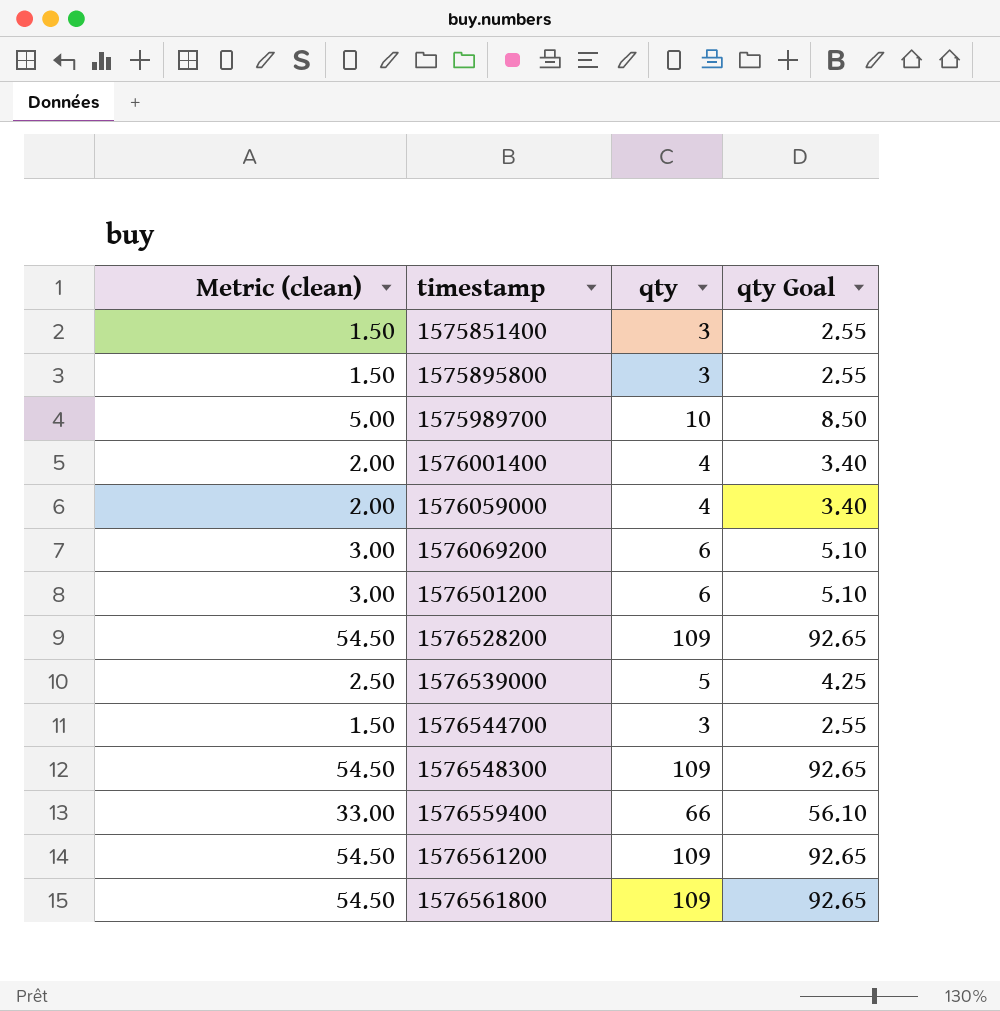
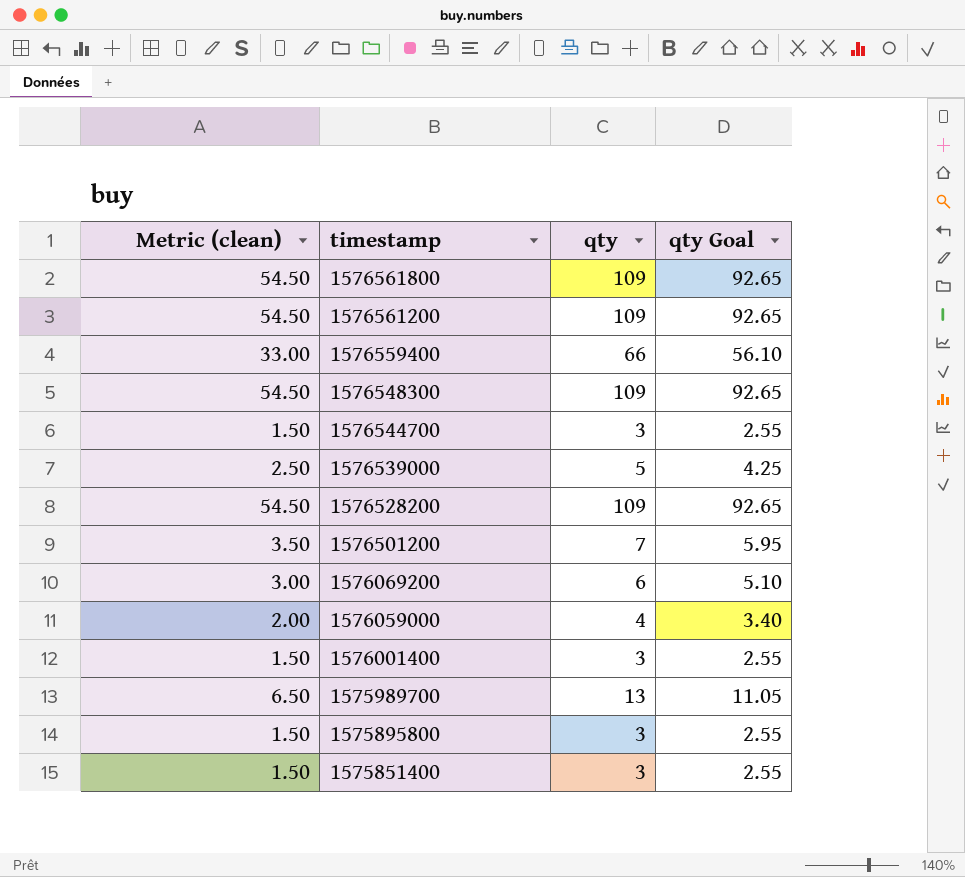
row order: timestamp ascending -> timestamp descending
1576501200 | Metric (clean): 3.00 -> 3.50
1576501200 | qty: 6 -> 7
1576501200 | qty Goal: 5.10 -> 5.95
1576001400 | Metric (clean): 2.00 -> 1.50
1576001400 | qty: 4 -> 3
1576001400 | qty Goal: 3.40 -> 2.55
1575989700 | Metric (clean): 5.00 -> 6.50
1575989700 | qty: 10 -> 13
1575989700 | qty Goal: 8.50 -> 11.05

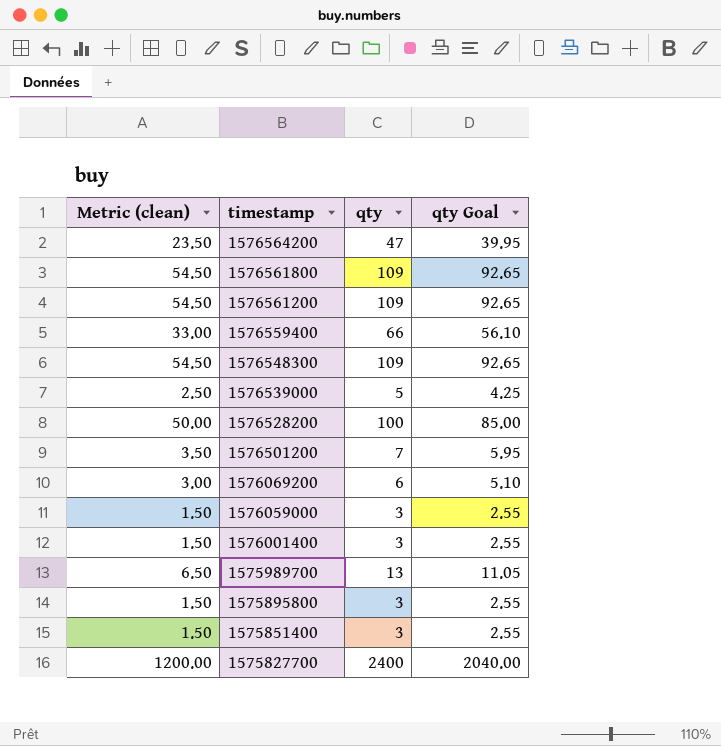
row 1576544700: 1.50 | 3 | 2.55 -> none
row 1576564200: none -> 23.50 | 47 | 39.95
1576528200 | Metric (clean): 54.50 -> 50.00
1576528200 | qty: 109 -> 100
1576528200 | qty Goal: 92.65 -> 85.00
1576059000 | Metric (clean): 2.00 -> 1.50
1576059000 | qty: 4 -> 3
1576059000 | qty Goal: 3.40 -> 2.55
row 1575827700: none -> 1200.00 | 2400 | 2040.00

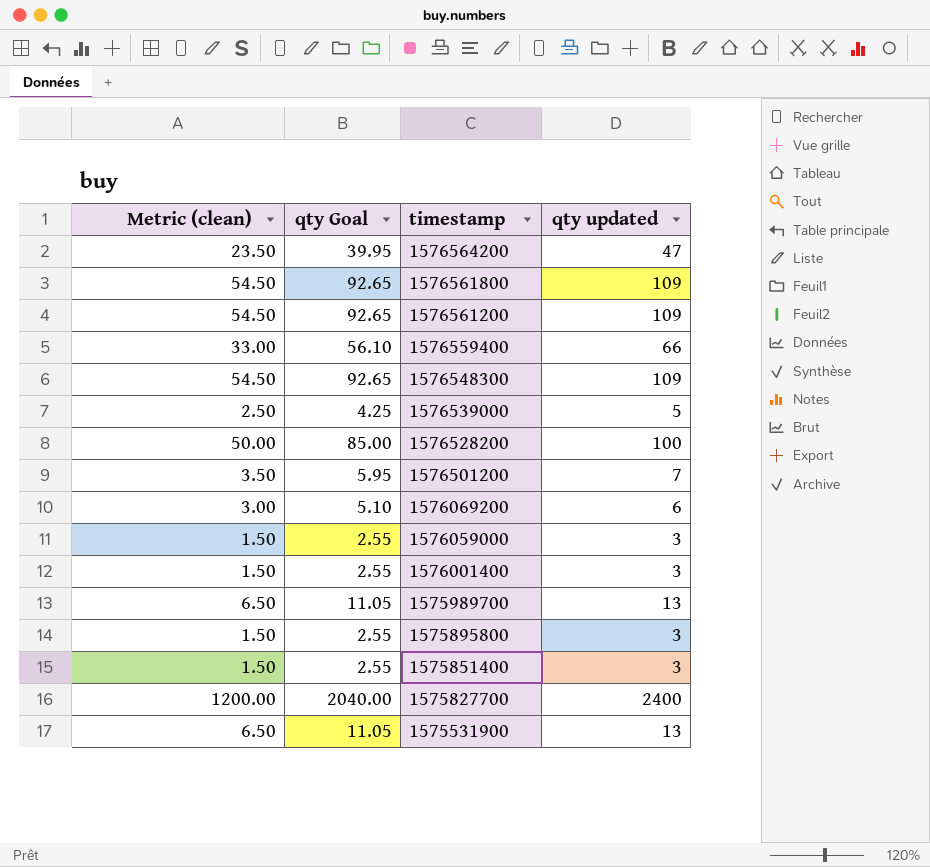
column qty Goal | position: 4 -> 2
column name: qty -> qty updated
row 1575531900: none -> 6.50 | 11.05 | 13

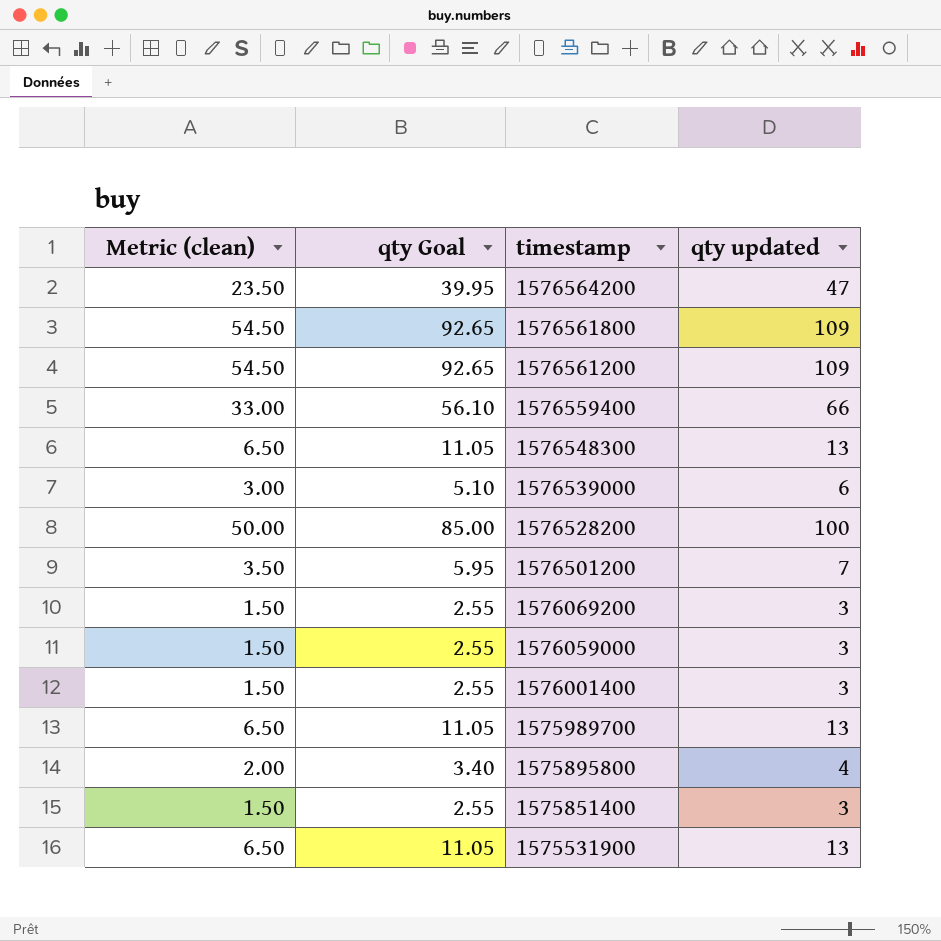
row 1575827700: 1200.00 | 2040.00 | 2400 -> none
1576548300 | Metric (clean): 54.50 -> 6.50
1576548300 | qty Goal: 92.65 -> 11.05
1576548300 | qty updated: 109 -> 13
1576539000 | Metric (clean): 2.50 -> 3.00
1576539000 | qty Goal: 4.25 -> 5.10
1576539000 | qty updated: 5 -> 6
1576069200 | Metric (clean): 3.00 -> 1.50
1576069200 | qty Goal: 5.10 -> 2.55
1576069200 | qty updated: 6 -> 3
1575895800 | Metric (clean): 1.50 -> 2.00
1575895800 | qty Goal: 2.55 -> 3.40
1575895800 | qty updated: 3 -> 4

